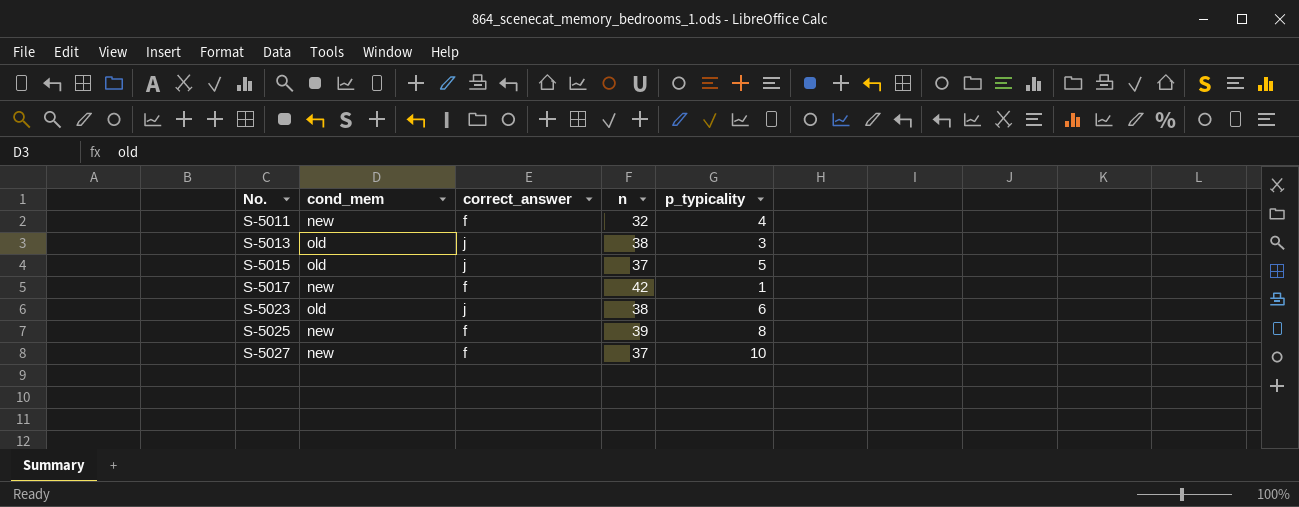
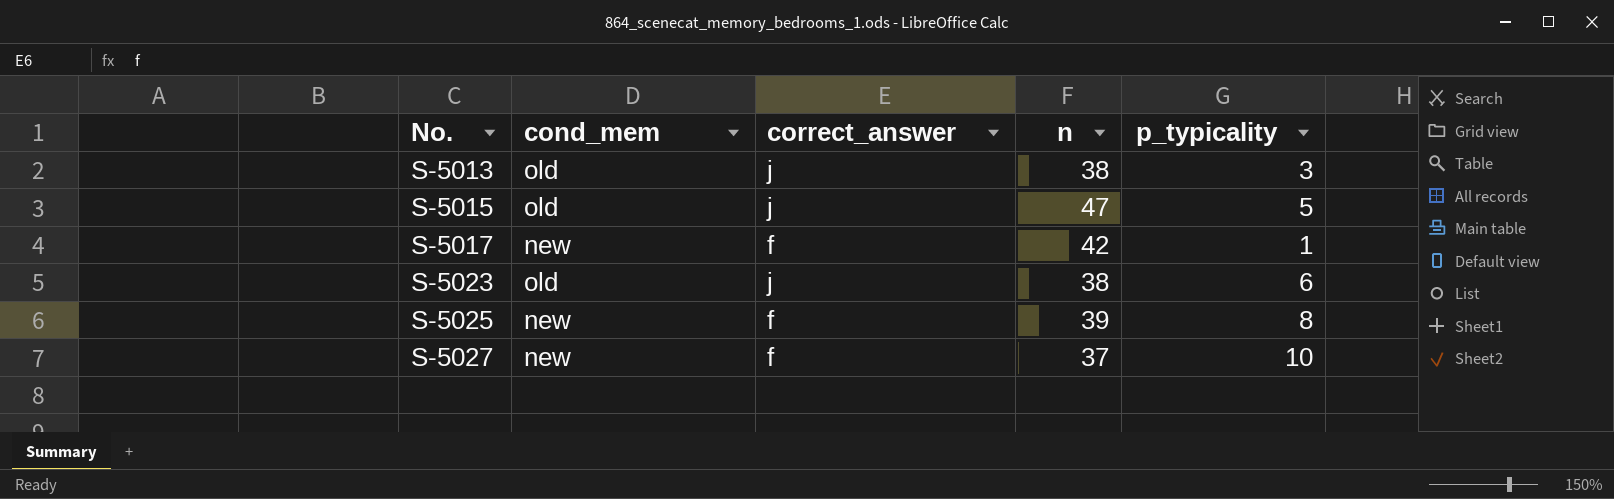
row S-5011: new | f | 32 | 4 -> none
S-5015 | n: 37 -> 47

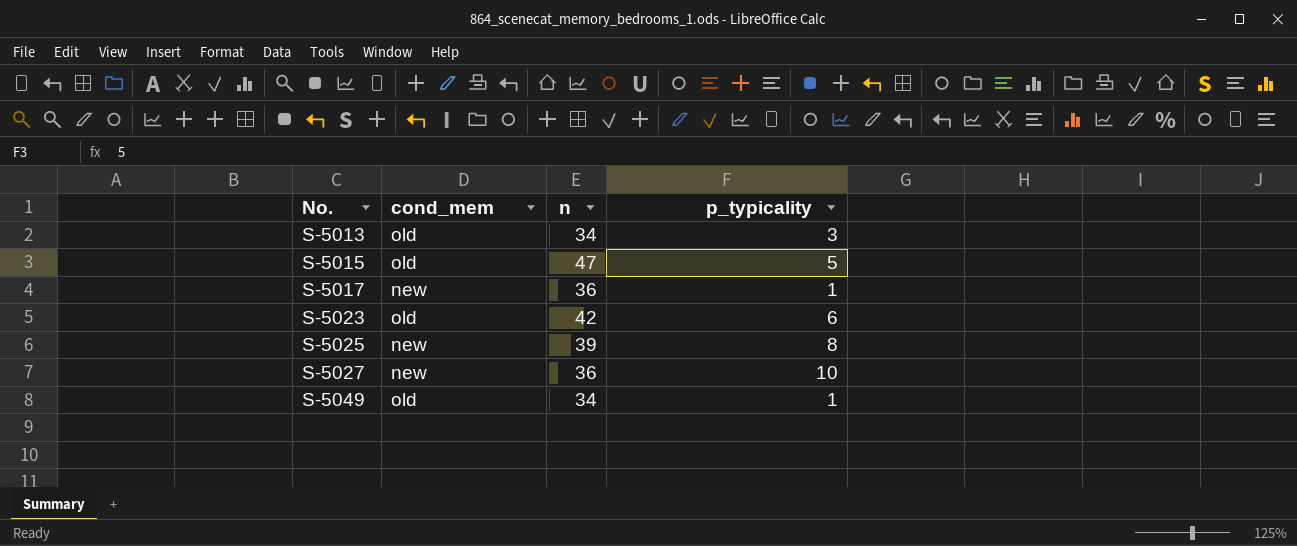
column correct_answer | position: 3 -> none
S-5013 | n: 38 -> 34
S-5017 | n: 42 -> 36
S-5023 | n: 38 -> 42
S-5027 | n: 37 -> 36
row S-5049: none -> old | 34 | 1

